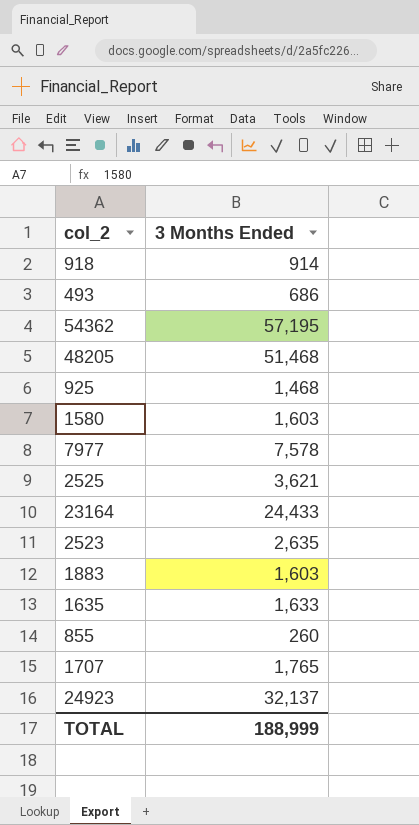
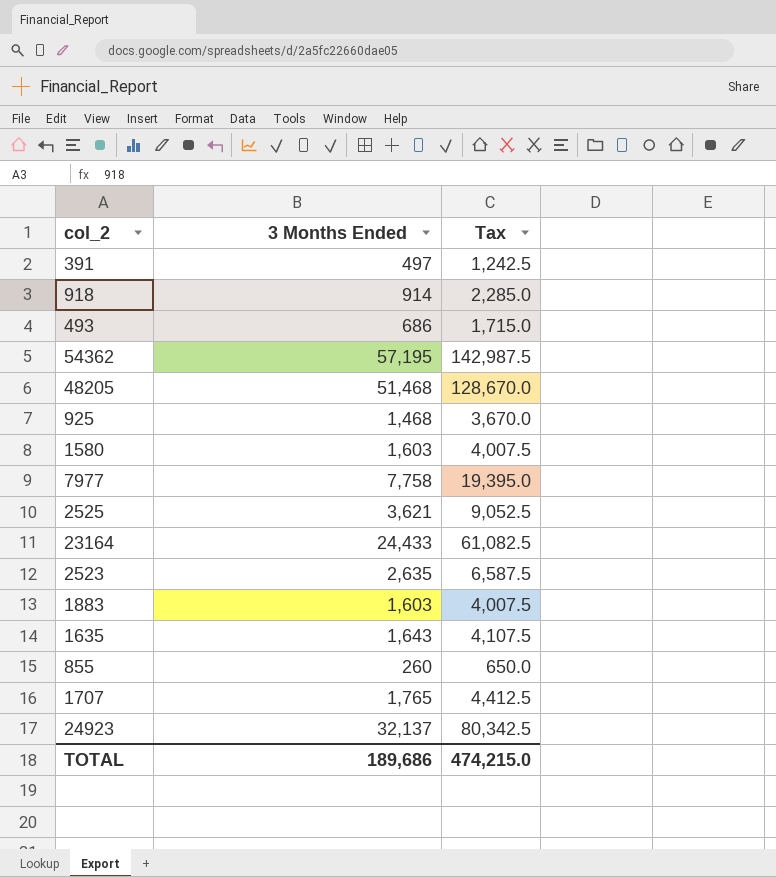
column Tax | formula: none -> [3 Months Ended] * 2.5
row 391: none -> 497 | 1,242.5
7977 | 3 Months Ended: 7,578 -> 7,758
1635 | 3 Months Ended: 1,633 -> 1,643
TOTAL | 3 Months Ended: 188,999 -> 189,686

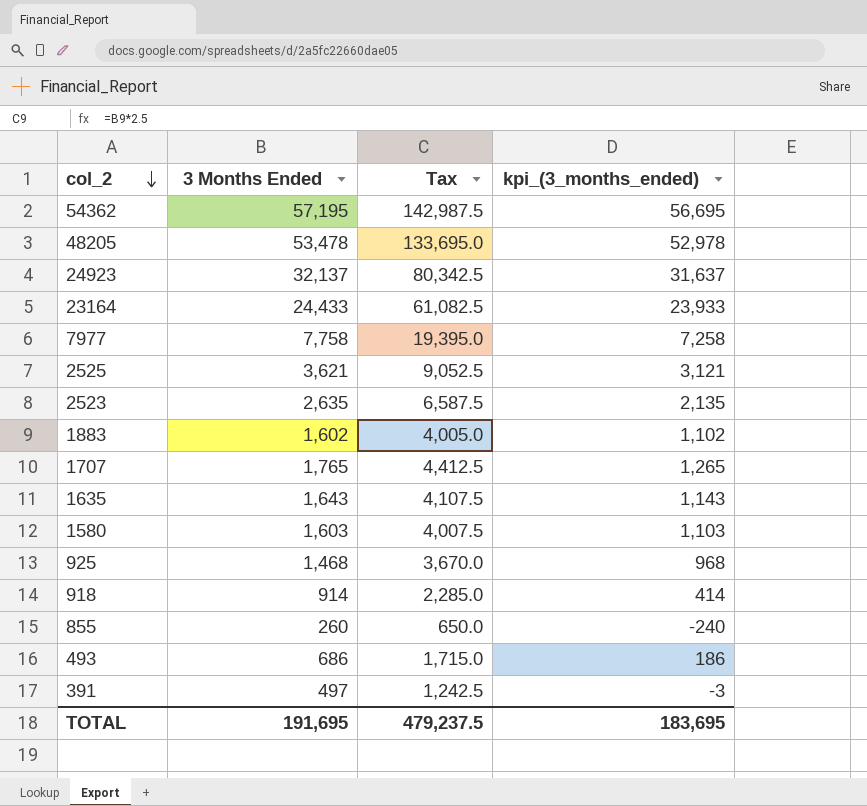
row order: none -> col_2 descending
column kpi_(3_months_ended) | formula: none -> [3 Months Ended] - 500
48205 | 3 Months Ended: 51,468 -> 53,478
48205 | Tax: 128,670.0 -> 133,695.0
1883 | 3 Months Ended: 1,603 -> 1,602
1883 | Tax: 4,007.5 -> 4,005.0
TOTAL | 3 Months Ended: 189,686 -> 191,695
TOTAL | Tax: 474,215.0 -> 479,237.5

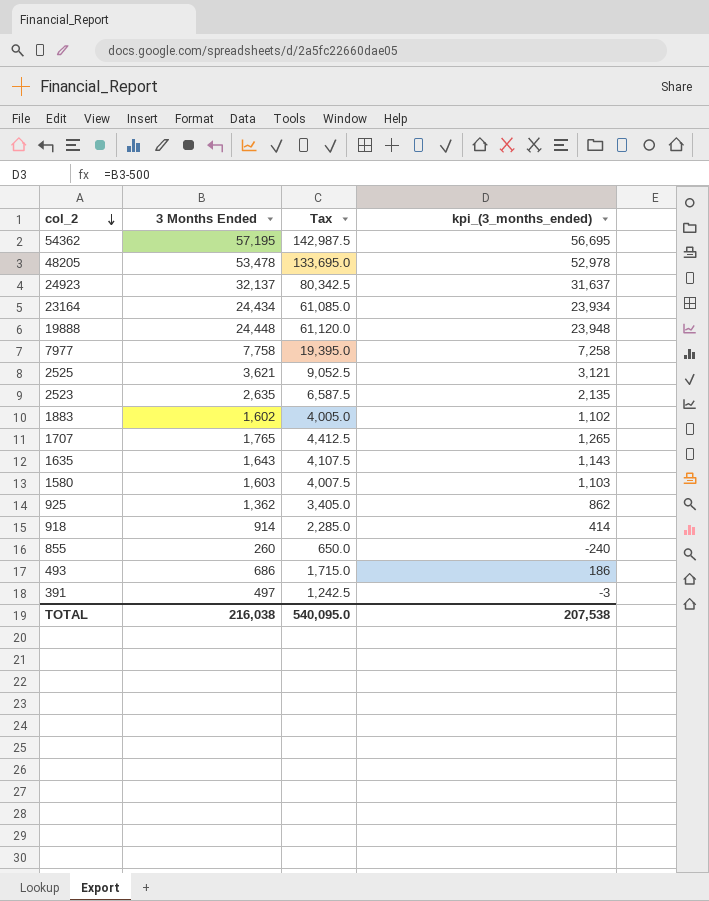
23164 | 3 Months Ended: 24,433 -> 24,434
23164 | Tax: 61,082.5 -> 61,085.0
23164 | kpi_(3_months_ended): 23,933 -> 23,934
row 19888: none -> 24,448 | 61,120.0 | 23,948
925 | 3 Months Ended: 1,468 -> 1,362
925 | Tax: 3,670.0 -> 3,405.0
925 | kpi_(3_months_ended): 968 -> 862
TOTAL | 3 Months Ended: 191,695 -> 216,038
TOTAL | Tax: 479,237.5 -> 540,095.0
TOTAL | kpi_(3_months_ended): 183,695 -> 207,538

